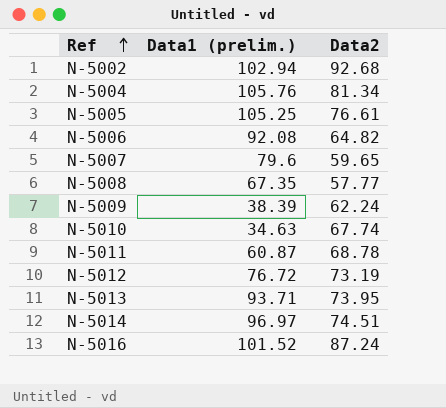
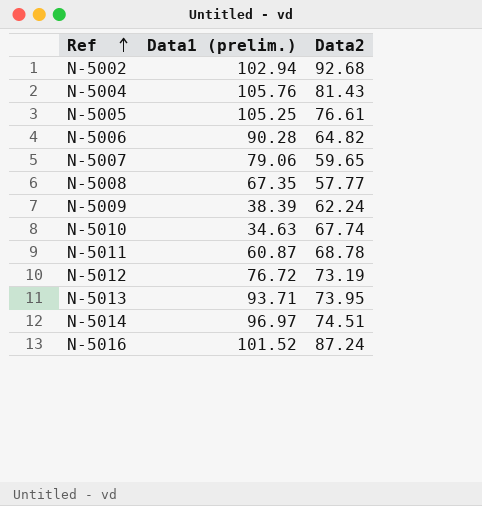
N-5004 | Data2: 81.34 -> 81.43
N-5006 | Data1 (prelim.): 92.08 -> 90.28
N-5007 | Data1 (prelim.): 79.6 -> 79.06

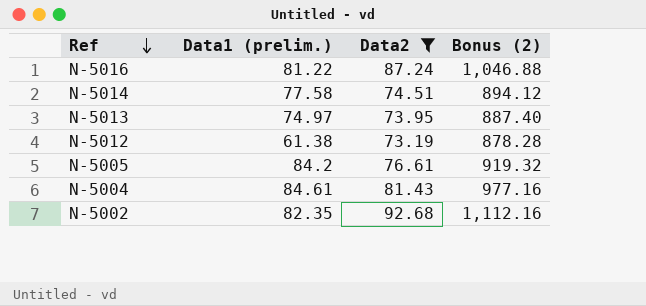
filter: none -> Data2 >= 73.19
row order: Ref ascending -> Ref descending
column Bonus (2) | formula: none -> [Data2] * 12
N-5016 | Data1 (prelim.): 101.52 -> 81.22
N-5014 | Data1 (prelim.): 96.97 -> 77.58
N-5013 | Data1 (prelim.): 93.71 -> 74.97
N-5012 | Data1 (prelim.): 76.72 -> 61.38
N-5005 | Data1 (prelim.): 105.25 -> 84.2
N-5004 | Data1 (prelim.): 105.76 -> 84.61
N-5002 | Data1 (prelim.): 102.94 -> 82.35

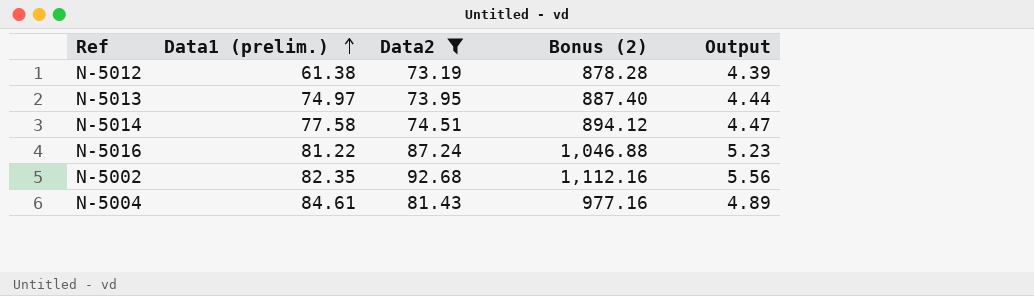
row order: Ref descending -> Data1 (prelim.) ascending
column Output | formula: none -> [Data2] * 0.06
row N-5005: 84.2 | 76.61 | 919.32 -> none

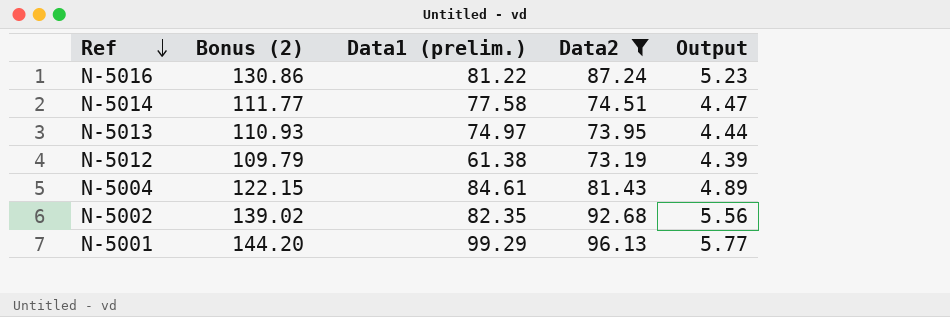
row order: Data1 (prelim.) ascending -> Ref descending
column Bonus (2) | formula: [Data2] * 12 -> [Data2] * 1.5
column Bonus (2) | position: 4 -> 2
row N-5001: none -> 144.20 | 99.29 | 96.13 | 5.77

